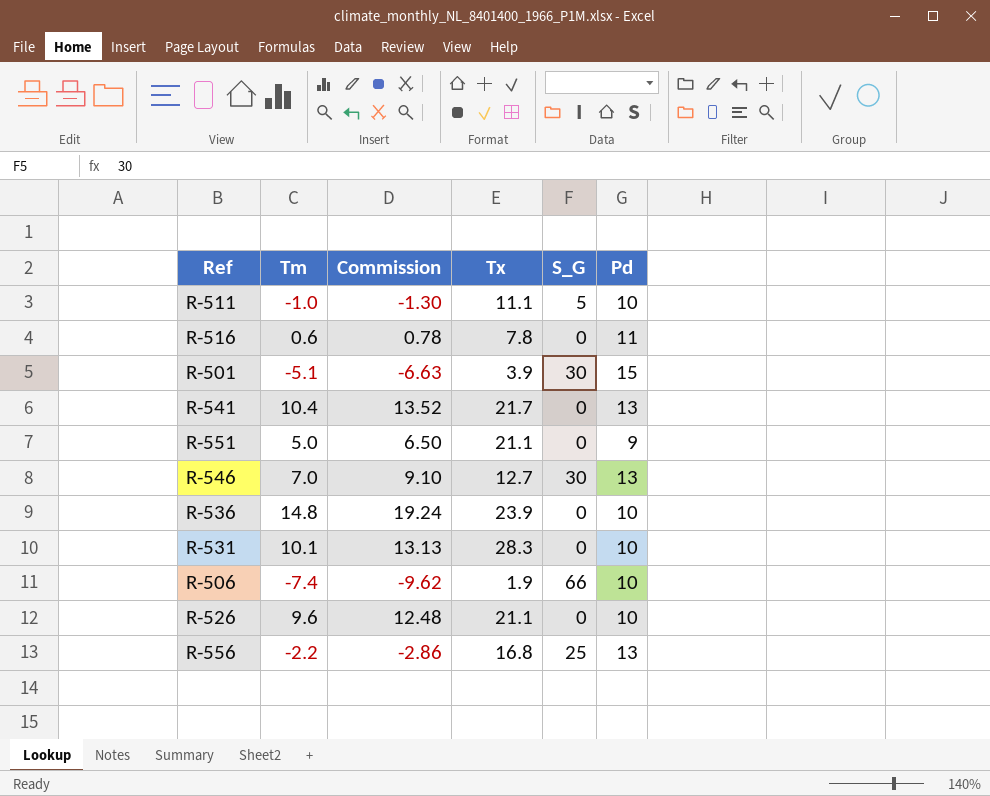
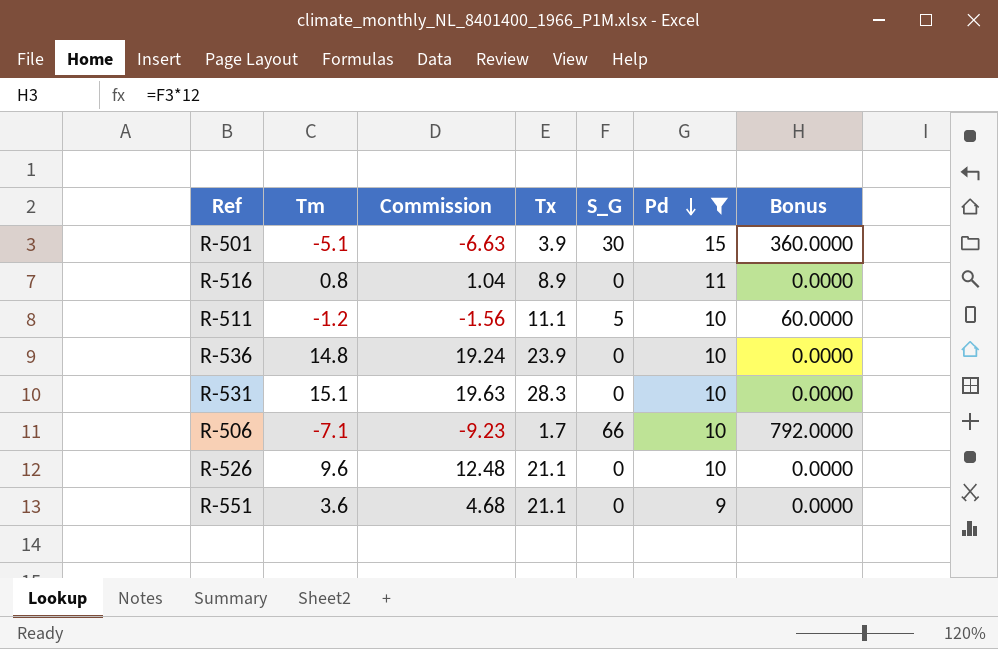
filter: none -> Pd != 13
row order: none -> Pd descending
column Bonus | formula: none -> [S_G] * 12
R-516 | Tm: 0.6 -> 0.8
R-516 | Commission: 0.78 -> 1.04
R-516 | Tx: 7.8 -> 8.9
R-511 | Tm: -1.0 -> -1.2
R-511 | Commission: -1.30 -> -1.56
R-531 | Tm: 10.1 -> 15.1
R-531 | Commission: 13.13 -> 19.63
R-506 | Tm: -7.4 -> -7.1
R-506 | Commission: -9.62 -> -9.23
R-506 | Tx: 1.9 -> 1.7
R-551 | Tm: 5.0 -> 3.6
R-551 | Commission: 6.50 -> 4.68

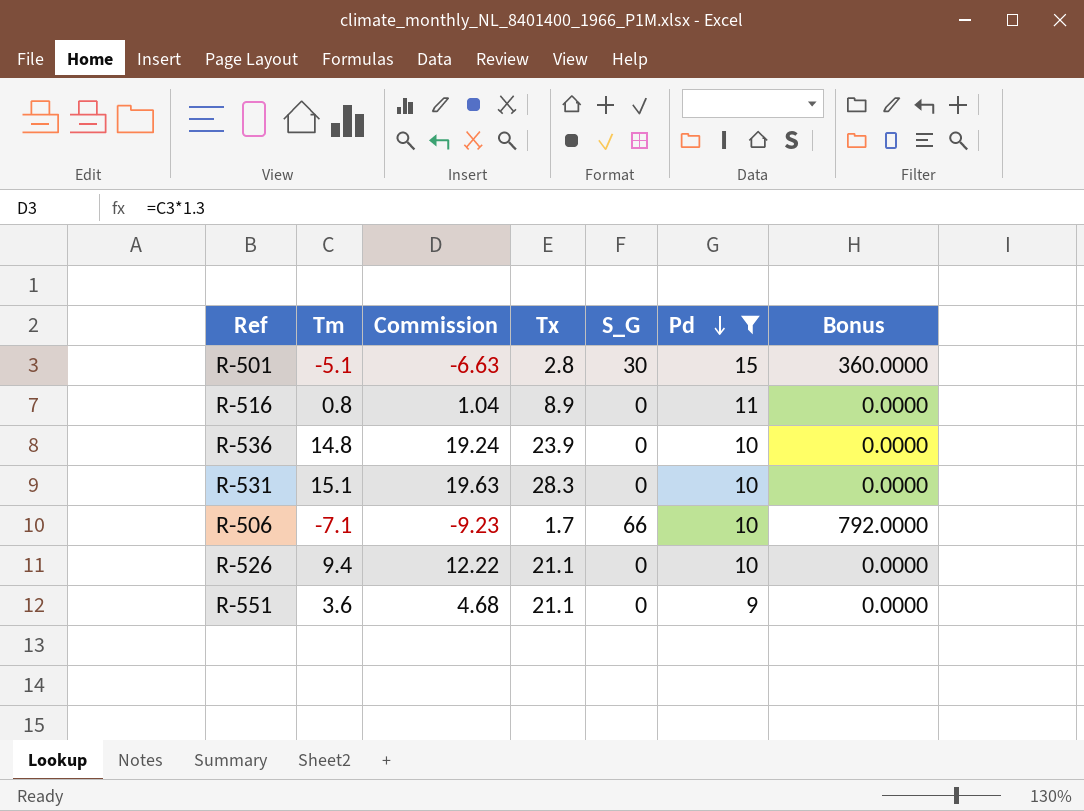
row R-511: -1.2 | -1.56 | 11.1 | 5 | 10 | 60.0000 -> none
R-501 | Tx: 3.9 -> 2.8
R-526 | Tm: 9.6 -> 9.4
R-526 | Commission: 12.48 -> 12.22

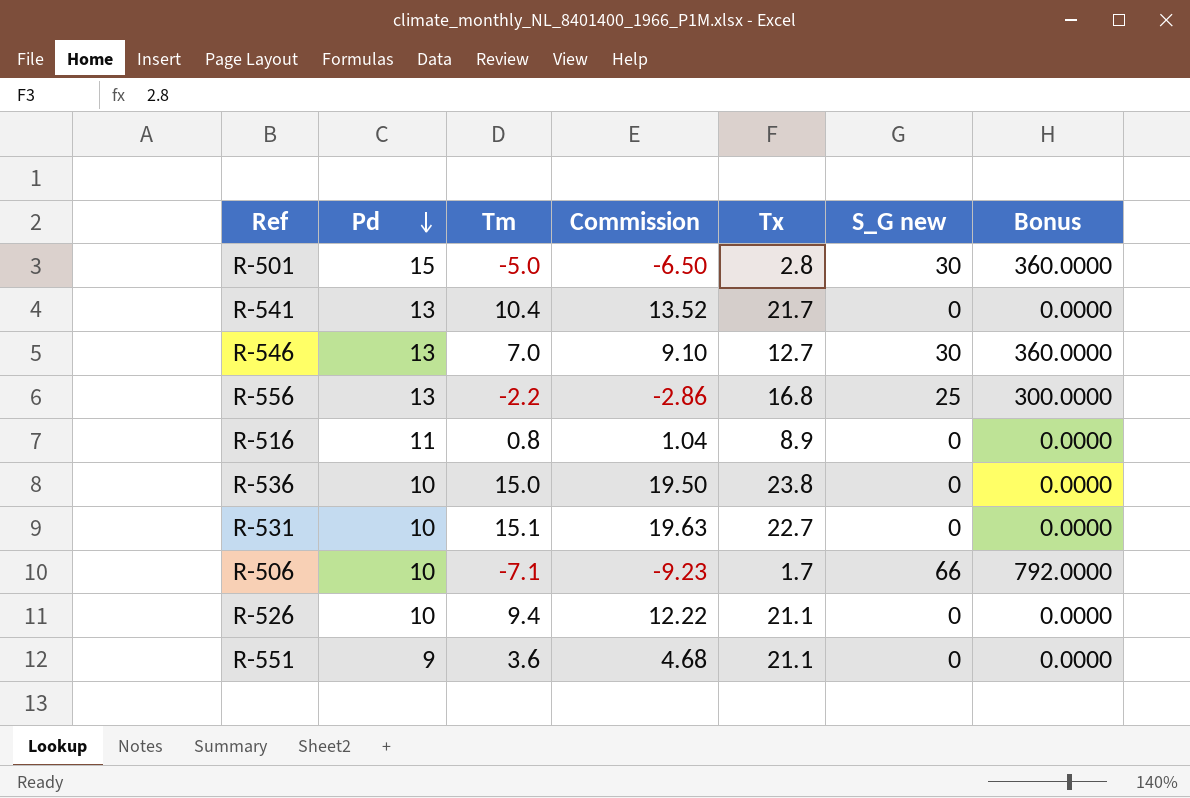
filter: Pd != 13 -> none
column Pd | position: 6 -> 2
column name: S_G -> S_G new
R-501 | Tm: -5.1 -> -5.0
R-501 | Commission: -6.63 -> -6.50
R-536 | Tm: 14.8 -> 15.0
R-536 | Commission: 19.24 -> 19.50
R-536 | Tx: 23.9 -> 23.8
R-531 | Tx: 28.3 -> 22.7

